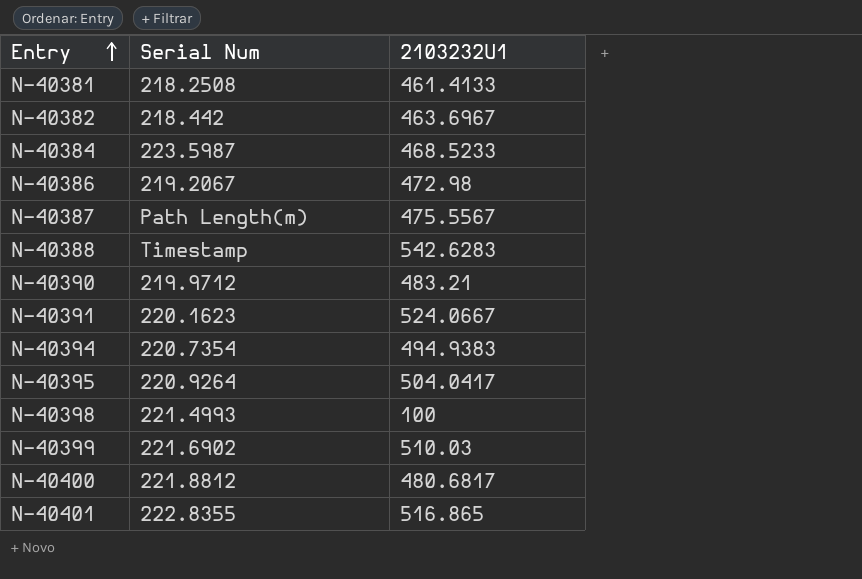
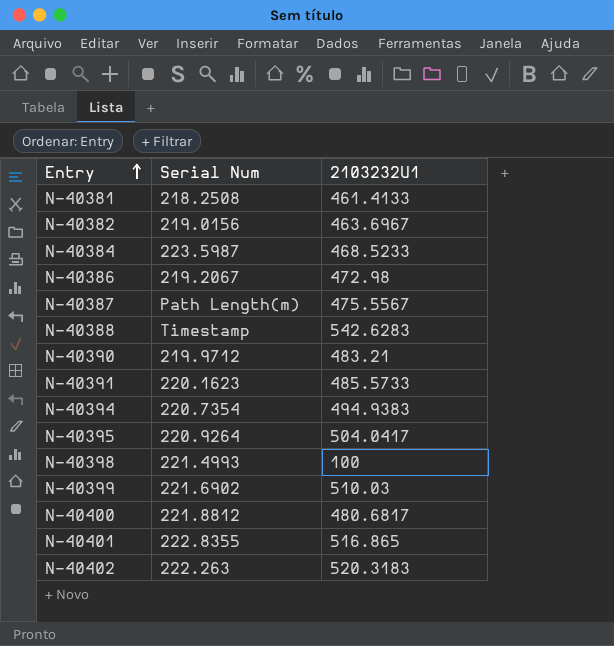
N-40382 | Serial Num: 218.442 -> 219.0156
N-40391 | 2103232U1: 524.0667 -> 485.5733
row N-40402: none -> 222.263 | 520.3183

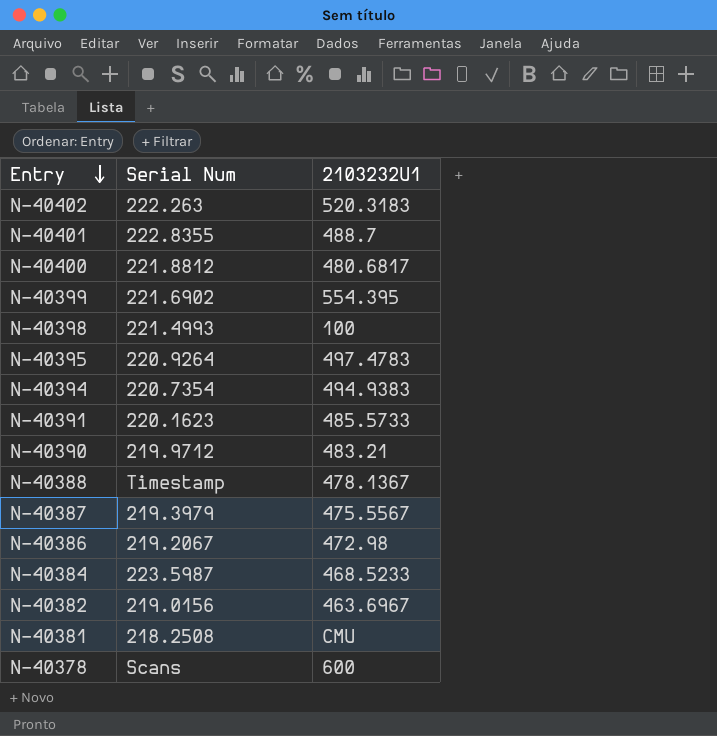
row order: Entry ascending -> Entry descending
N-40401 | 2103232U1: 516.865 -> 488.7
N-40399 | 2103232U1: 510.03 -> 554.395
N-40395 | 2103232U1: 504.0417 -> 497.4783
N-40388 | 2103232U1: 542.6283 -> 478.1367
N-40387 | Serial Num: Path Length(m) -> 219.3979
N-40381 | 2103232U1: 461.4133 -> CMU
row N-40378: none -> Scans | 600

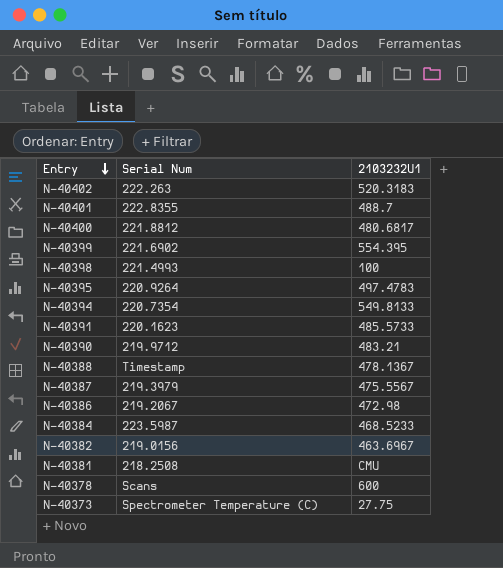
N-40394 | 2103232U1: 494.9383 -> 549.8133
row N-40373: none -> Spectrometer Temperature (C) | 27.75

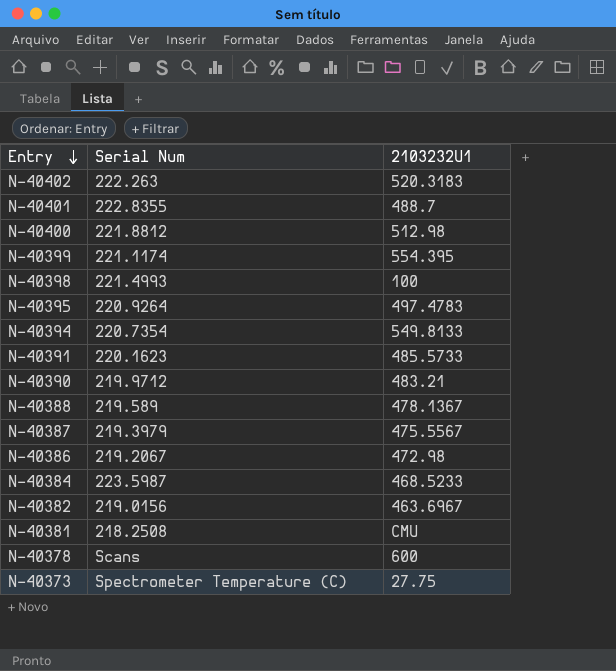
N-40400 | 2103232U1: 480.6817 -> 512.98
N-40399 | Serial Num: 221.6902 -> 221.1174
N-40388 | Serial Num: Timestamp -> 219.589

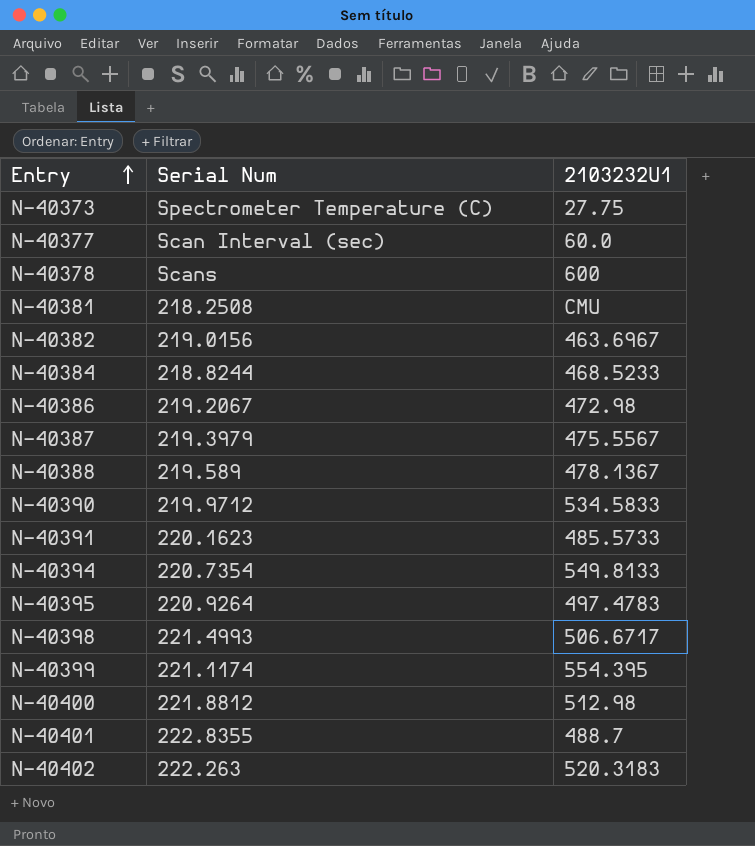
row order: Entry descending -> Entry ascending
row N-40377: none -> Scan Interval (sec) | 60.0
N-40384 | Serial Num: 223.5987 -> 218.8244
N-40390 | 2103232U1: 483.21 -> 534.5833
N-40398 | 2103232U1: 100 -> 506.6717

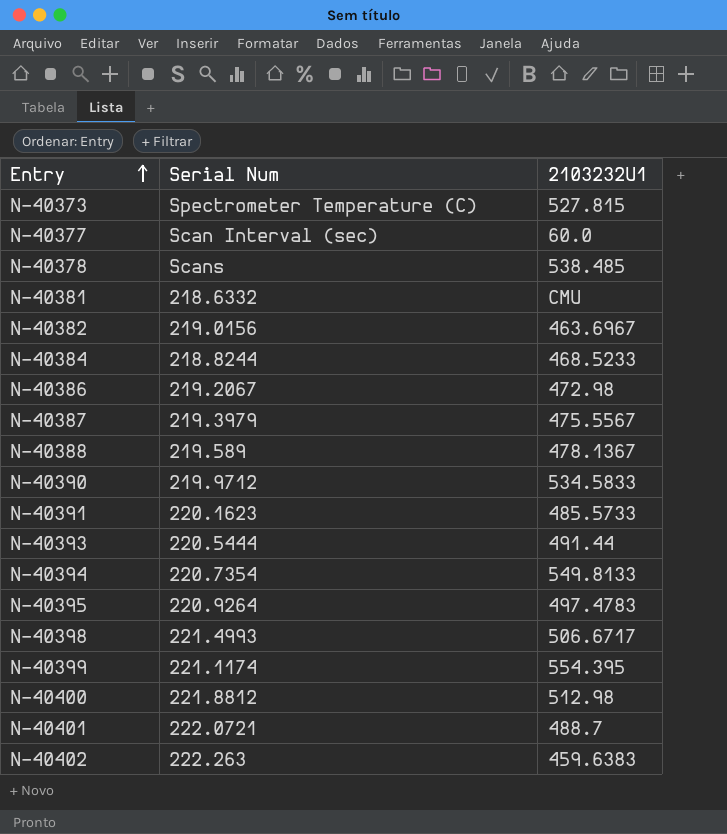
N-40373 | 2103232U1: 27.75 -> 527.815
N-40378 | 2103232U1: 600 -> 538.485
N-40381 | Serial Num: 218.2508 -> 218.6332
row N-40393: none -> 220.5444 | 491.44
N-40401 | Serial Num: 222.8355 -> 222.0721
N-40402 | 2103232U1: 520.3183 -> 459.6383

